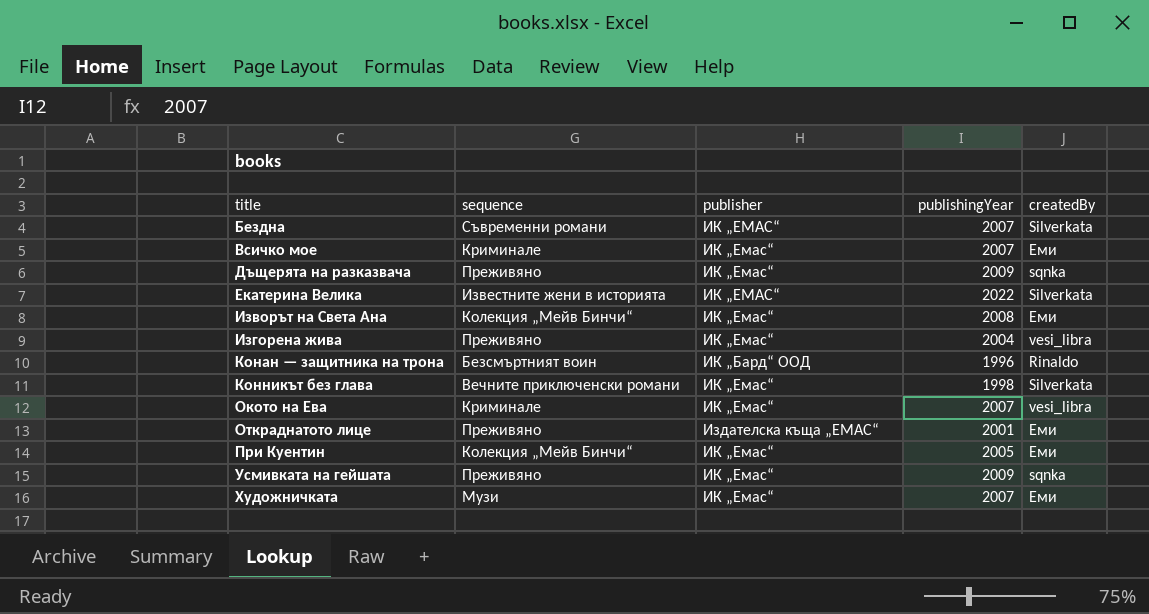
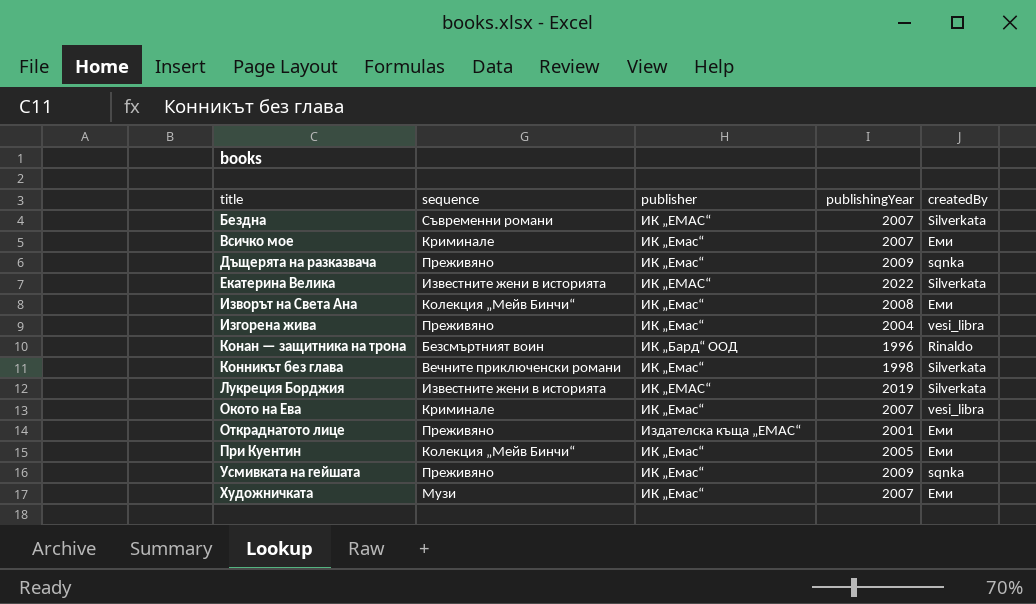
row Лукреция Борджия: none -> Известните жени в историята | ИК „ЕМАС“ | 2019 | Silverkata

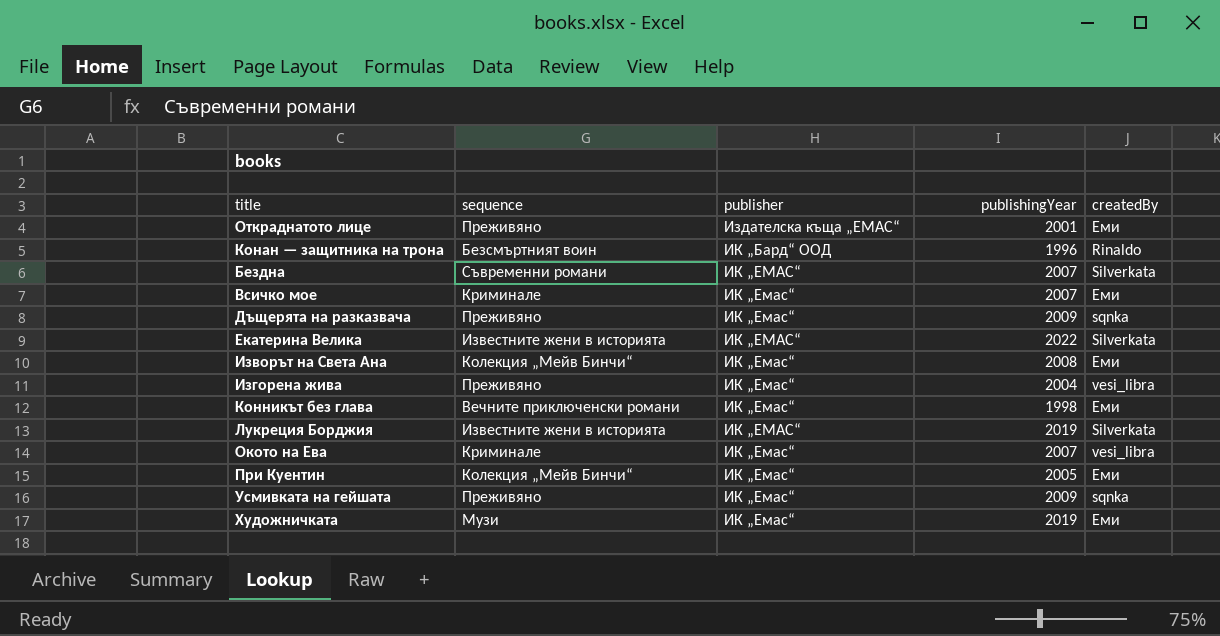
row order: title ascending -> publisher ascending
Конникът без глава | createdBy: Silverkata -> Еми
Художничката | publishingYear: 2007 -> 2019

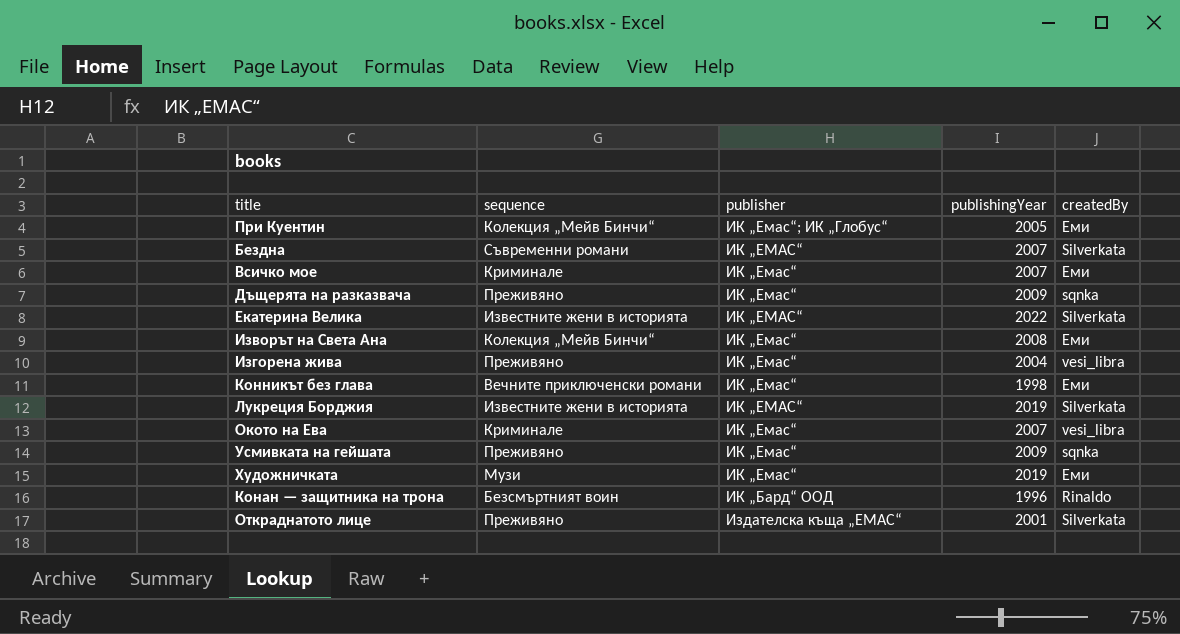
row order: publisher ascending -> publisher descending
При Куентин | publisher: ИК „Емас“ -> ИК „Емас“; ИК „Глобус“
Откраднатото лице | createdBy: Еми -> Silverkata

